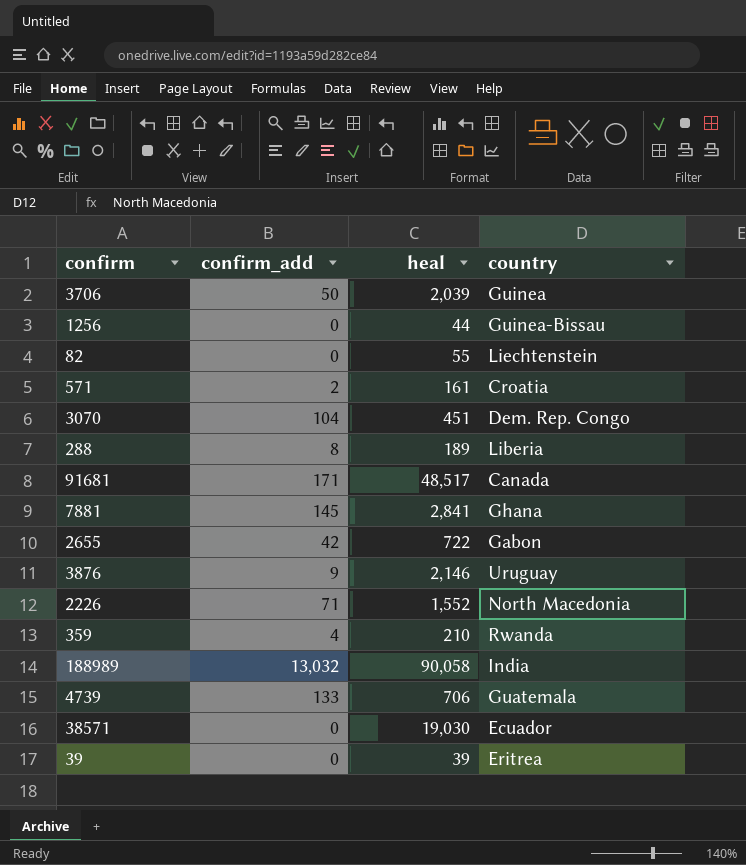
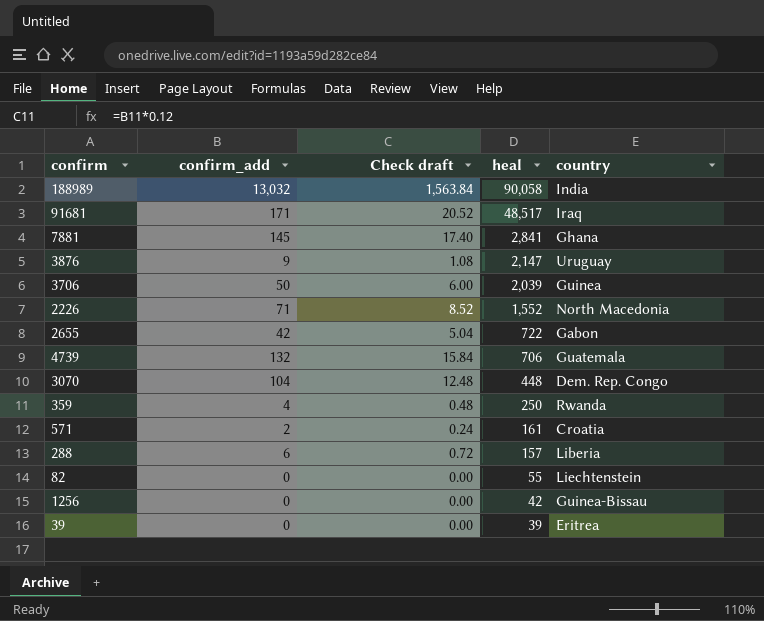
row order: none -> heal descending
column Check draft | formula: none -> [confirm_add] * 0.12
row 38571: 0 | 19,030 | Ecuador -> none
91681 | country: Canada -> Iraq
3876 | heal: 2,146 -> 2,147
4739 | confirm_add: 133 -> 132
3070 | heal: 451 -> 448
359 | heal: 210 -> 250
288 | confirm_add: 8 -> 6
288 | heal: 189 -> 157
1256 | heal: 44 -> 42

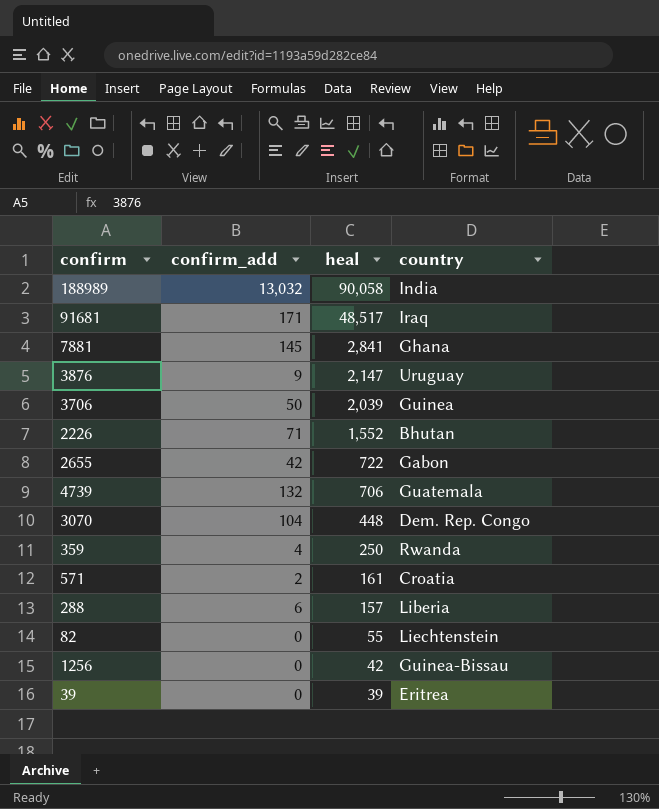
column Check draft | formula: [confirm_add] * 0.12 -> none
2226 | country: North Macedonia -> Bhutan

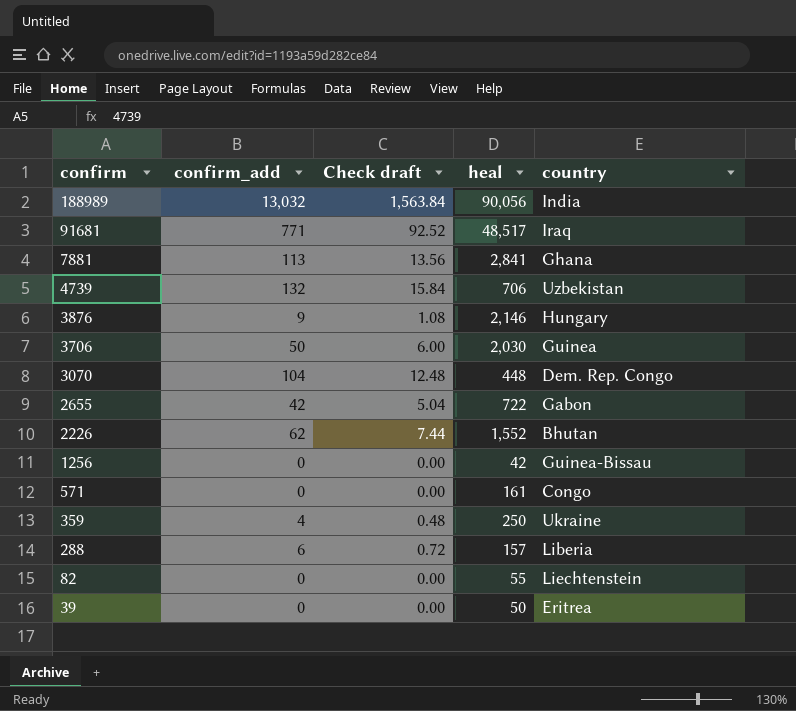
row order: heal descending -> confirm descending
column Check draft | formula: none -> [confirm_add] * 0.12
188989 | heal: 90,058 -> 90,056
91681 | confirm_add: 171 -> 771
7881 | confirm_add: 145 -> 113
4739 | country: Guatemala -> Uzbekistan
3876 | heal: 2,147 -> 2,146
3876 | country: Uruguay -> Hungary
3706 | heal: 2,039 -> 2,030
2226 | confirm_add: 71 -> 62
571 | confirm_add: 2 -> 0
571 | country: Croatia -> Congo
359 | country: Rwanda -> Ukraine
39 | heal: 39 -> 50

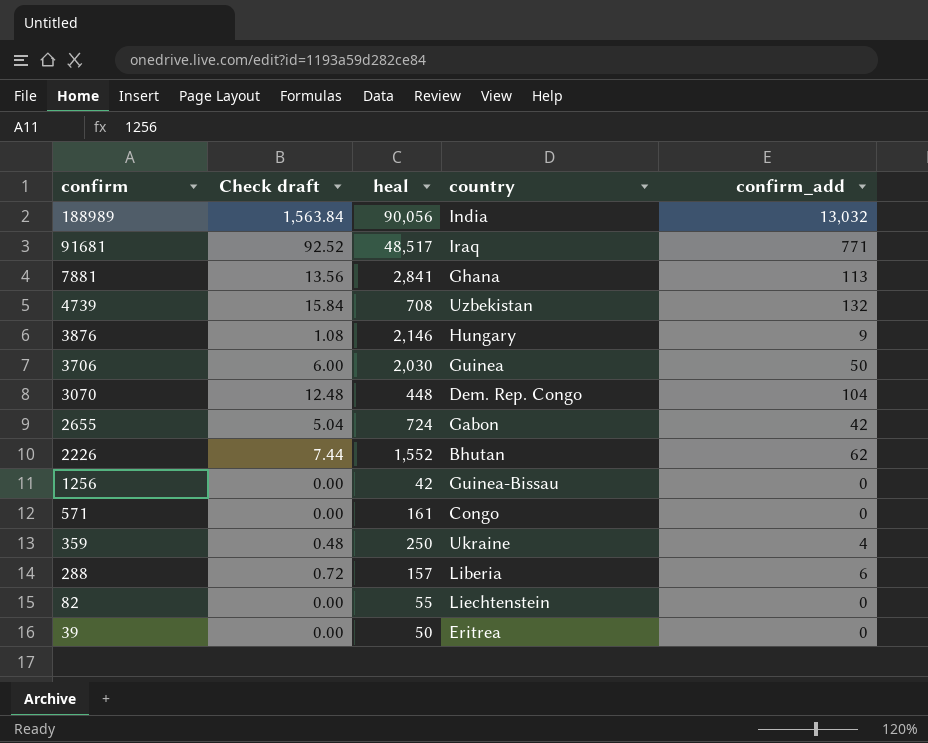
column confirm_add | position: 2 -> 5
4739 | heal: 706 -> 708
2655 | heal: 722 -> 724

